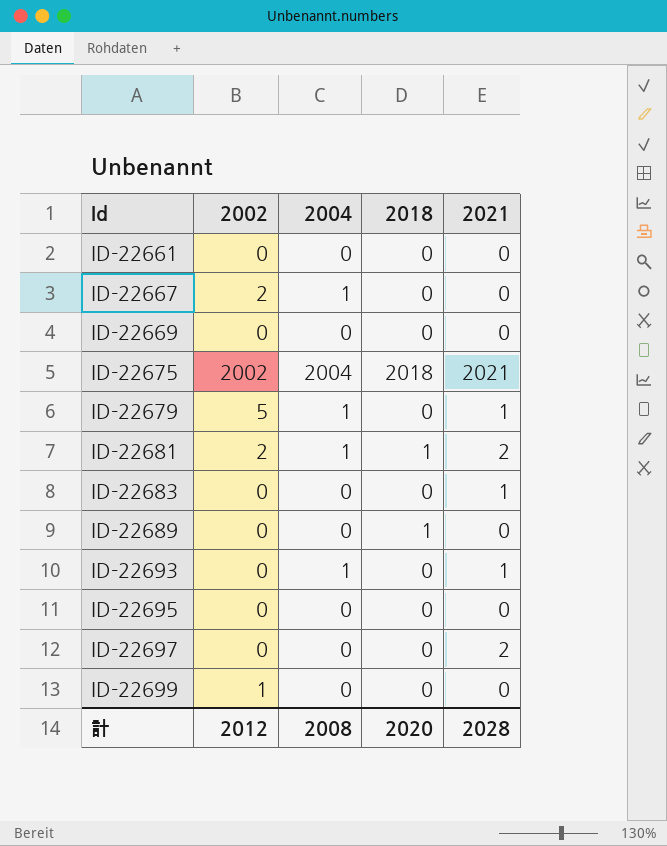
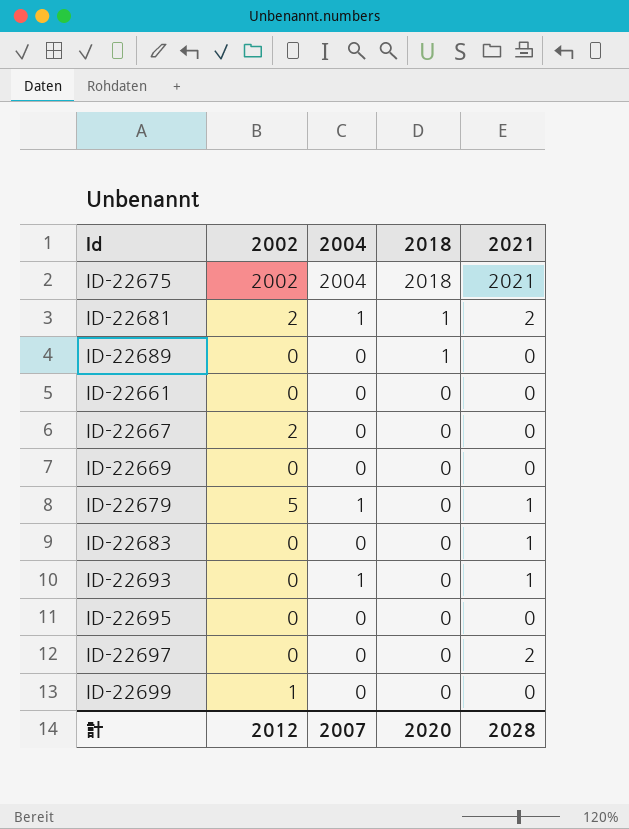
row order: Id ascending -> 2018 descending
ID-22667 | 2004: 1 -> 0
計 | 2004: 2008 -> 2007

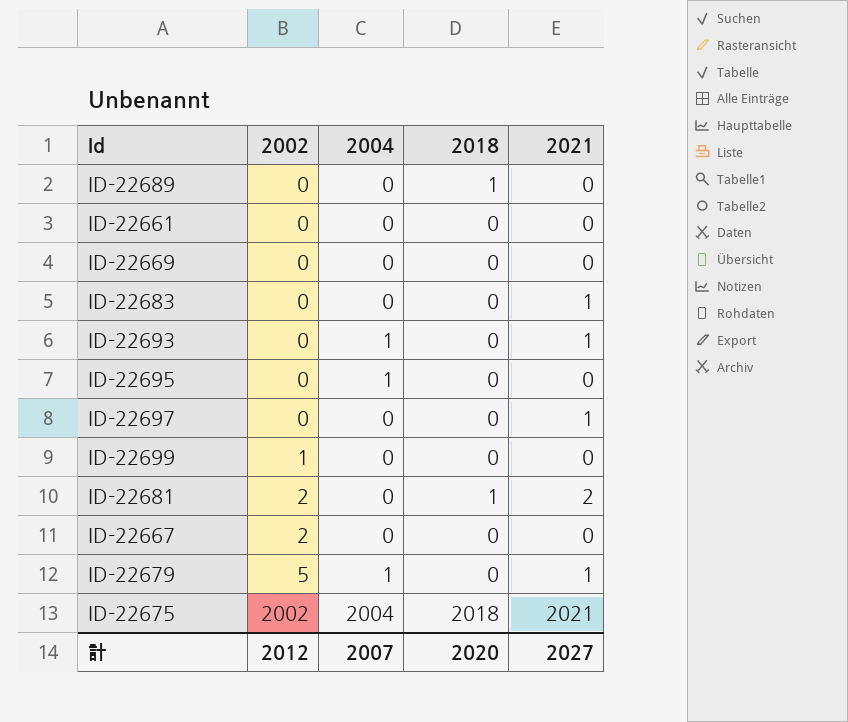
row order: 2018 descending -> 2002 ascending
ID-22695 | 2004: 0 -> 1
ID-22697 | 2021: 2 -> 1
ID-22681 | 2004: 1 -> 0
計 | 2021: 2028 -> 2027

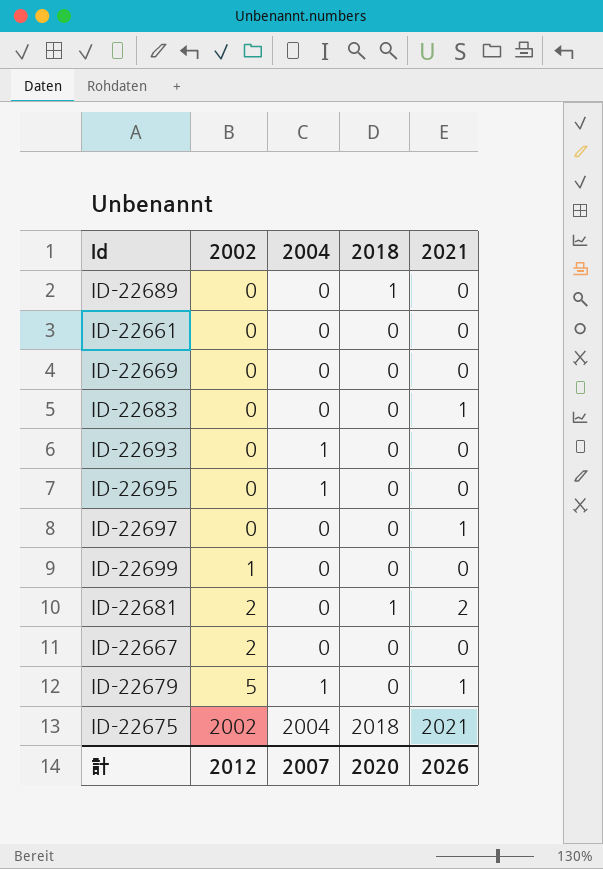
ID-22693 | 2021: 1 -> 0
計 | 2021: 2027 -> 2026

